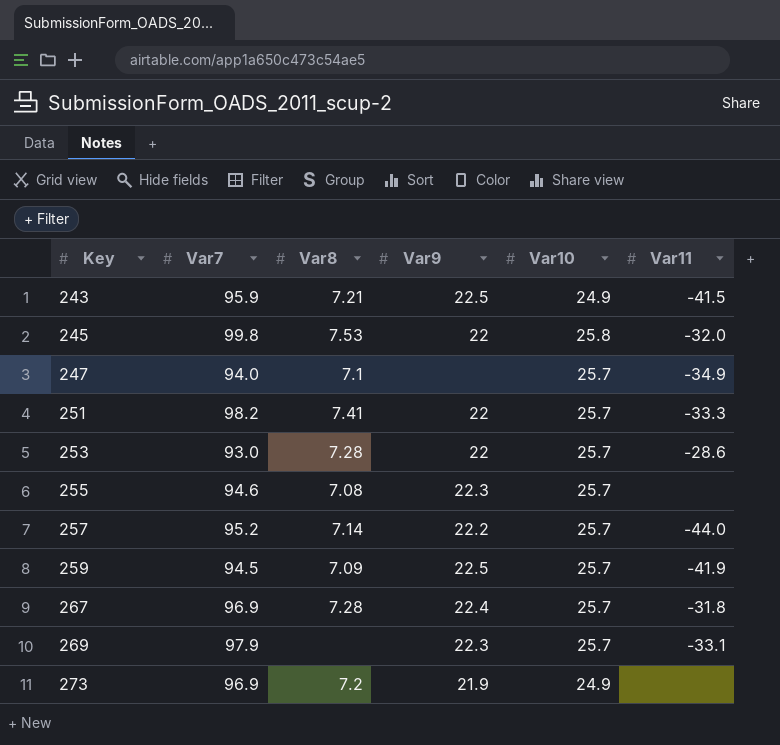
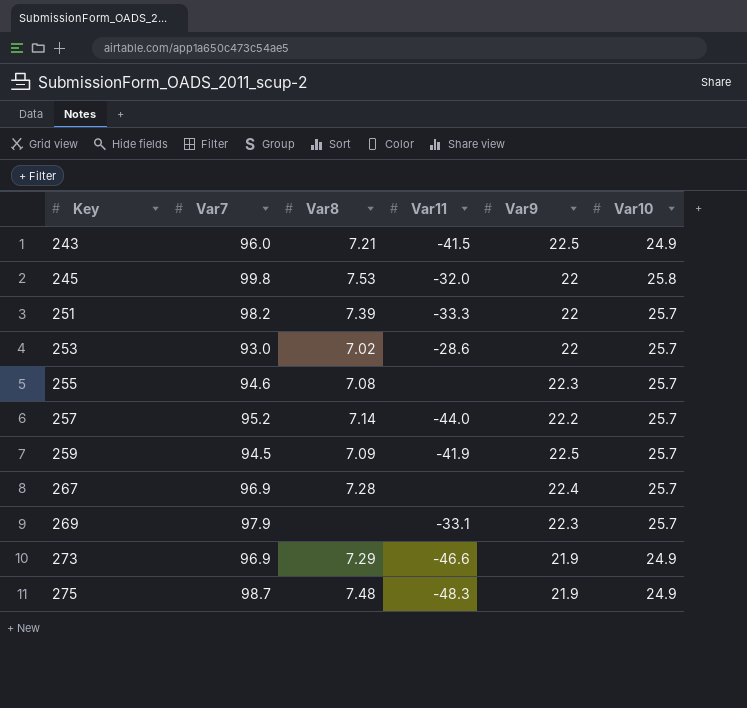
column Var11 | position: 6 -> 4
row 247: 94.0 | 7.1 | none | 25.7 | -34.9 -> none
243 | Var7: 95.9 -> 96.0
251 | Var8: 7.41 -> 7.39
253 | Var8: 7.28 -> 7.02
267 | Var11: -31.8 -> none
273 | Var8: 7.2 -> 7.29
273 | Var11: none -> -46.6
row 275: none -> 98.7 | 7.48 | -48.3 | 21.9 | 24.9

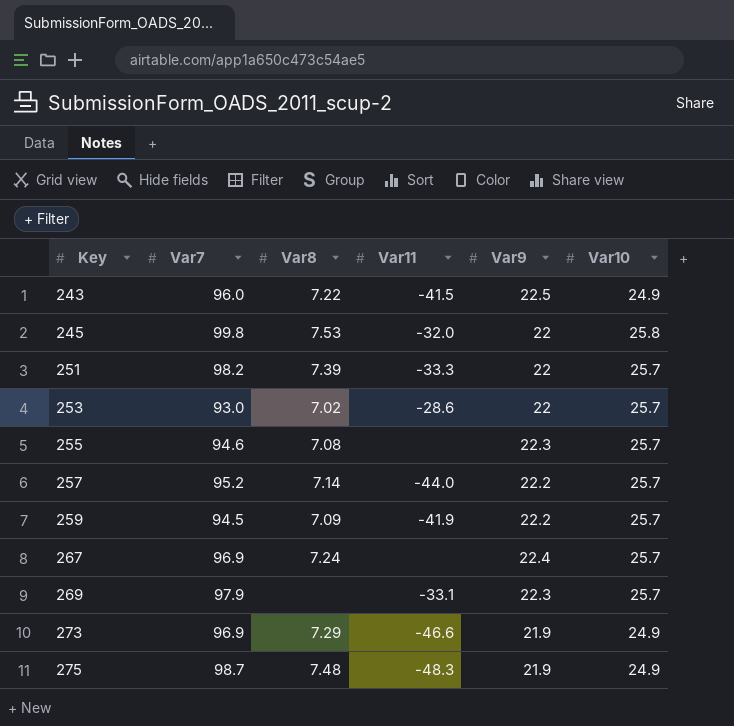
243 | Var8: 7.21 -> 7.22
259 | Var9: 22.5 -> 22.2
267 | Var8: 7.28 -> 7.24

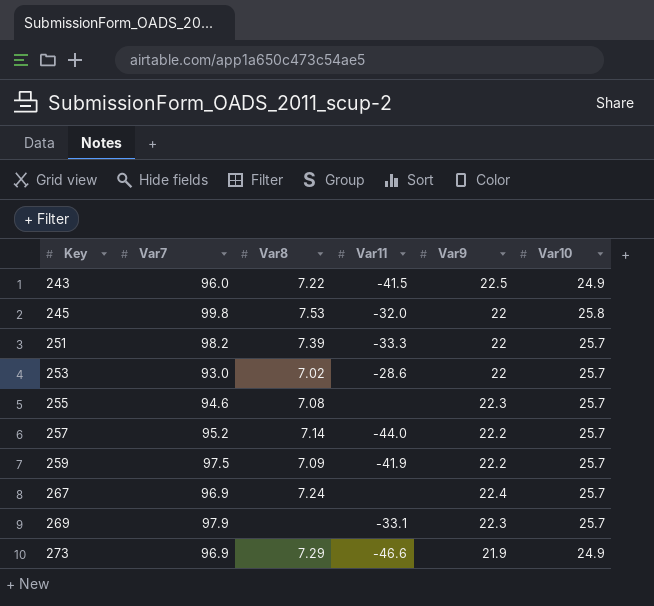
row 275: 98.7 | 7.48 | -48.3 | 21.9 | 24.9 -> none
259 | Var7: 94.5 -> 97.5

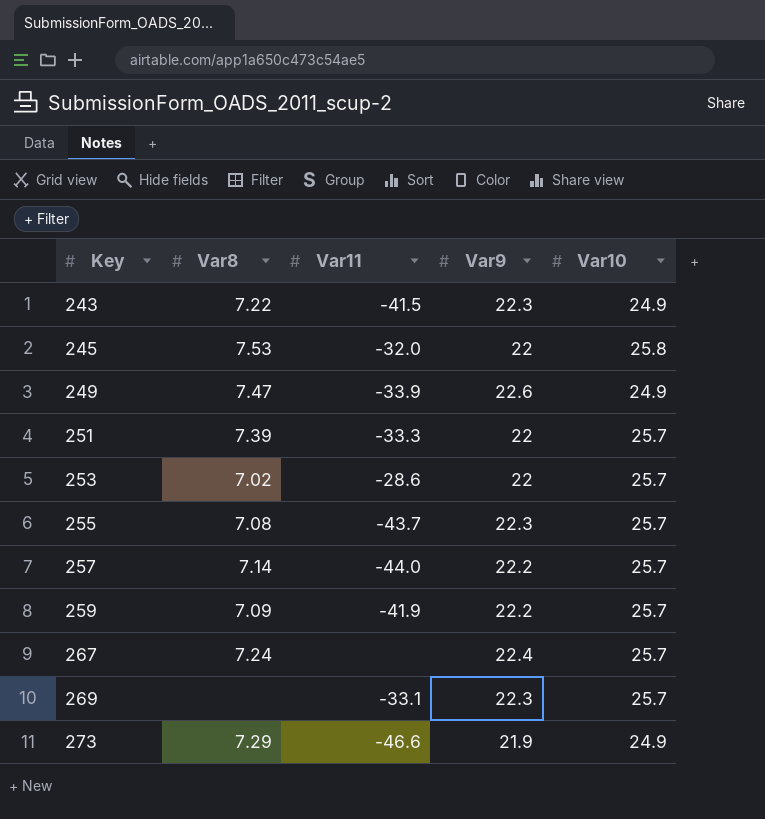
column Var7 | position: 2 -> none
243 | Var9: 22.5 -> 22.3
row 249: none -> 7.47 | -33.9 | 22.6 | 24.9
255 | Var11: none -> -43.7

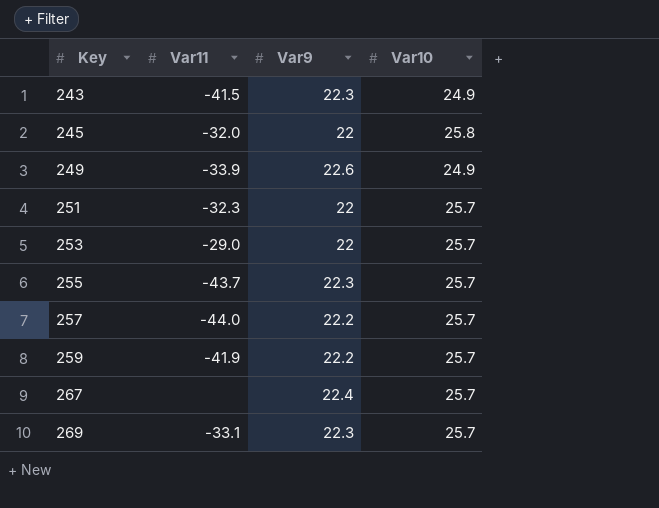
column Var8 | position: 2 -> none
row 273: 7.29 | -46.6 | 21.9 | 24.9 -> none
251 | Var11: -33.3 -> -32.3
253 | Var11: -28.6 -> -29.0

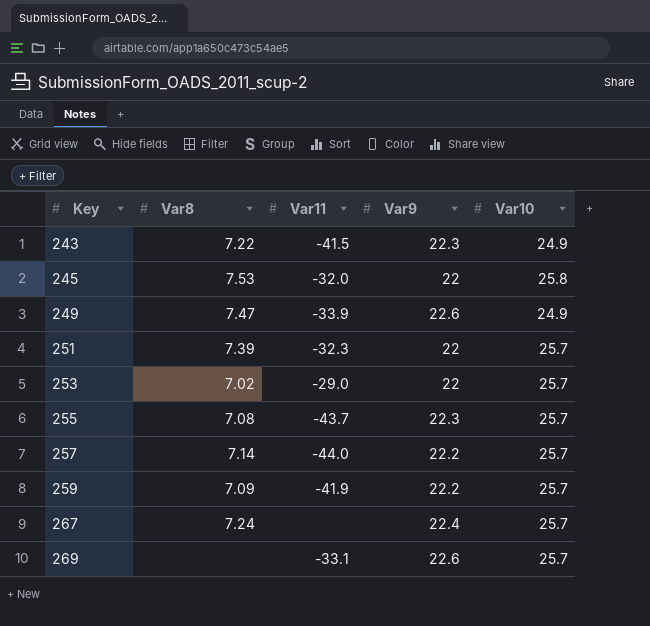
column Var8 | position: none -> 2
269 | Var9: 22.3 -> 22.6

